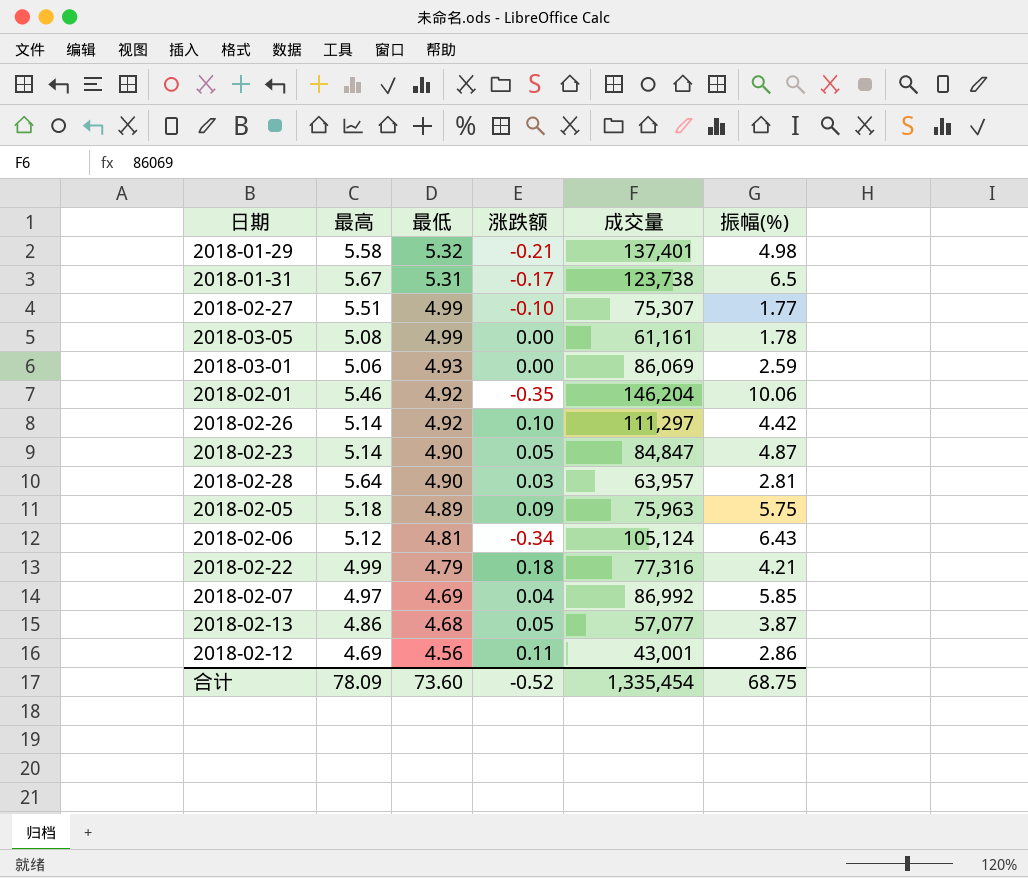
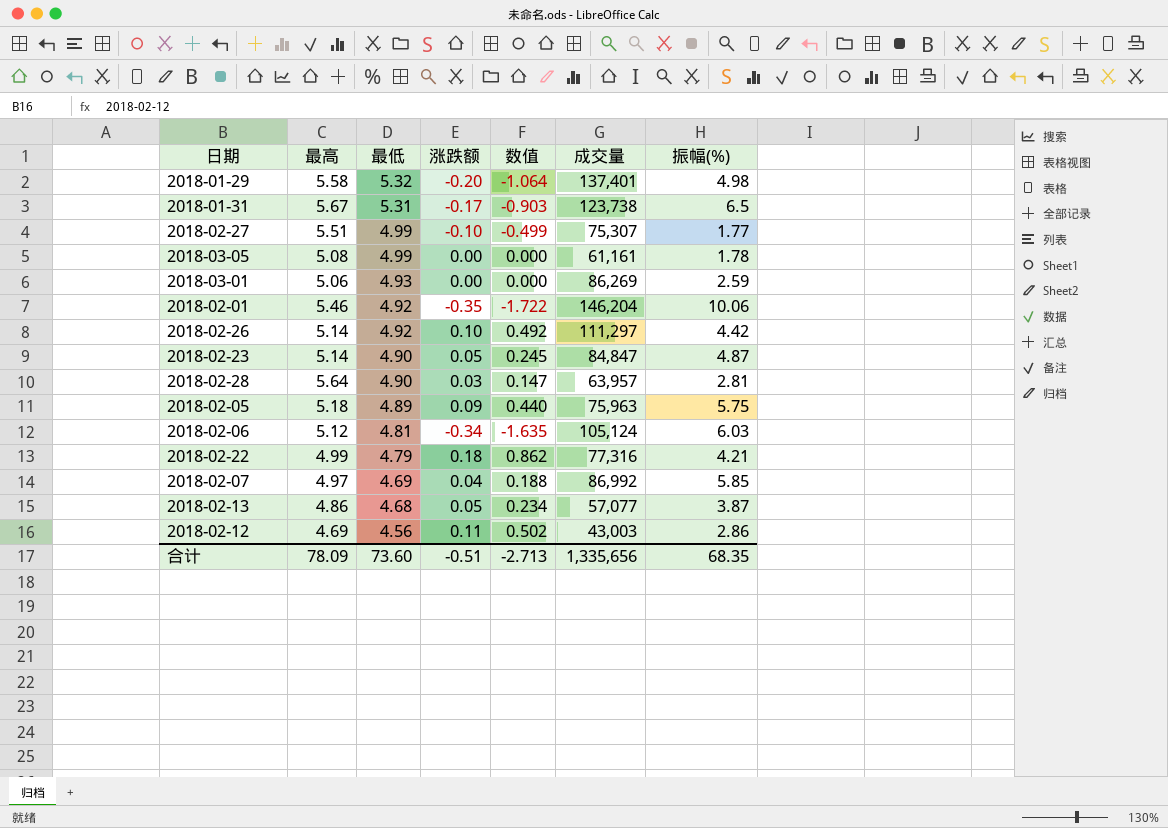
column 数值 | formula: none -> [最低] * [涨跌额]
2018-01-29 | 涨跌额: -0.21 -> -0.20
2018-03-01 | 成交量: 86,069 -> 86,269
2018-02-06 | 振幅(%): 6.43 -> 6.03
2018-02-12 | 成交量: 43,001 -> 43,003
合计 | 涨跌额: -0.52 -> -0.51
合计 | 成交量: 1,335,454 -> 1,335,656
合计 | 振幅(%): 68.75 -> 68.35

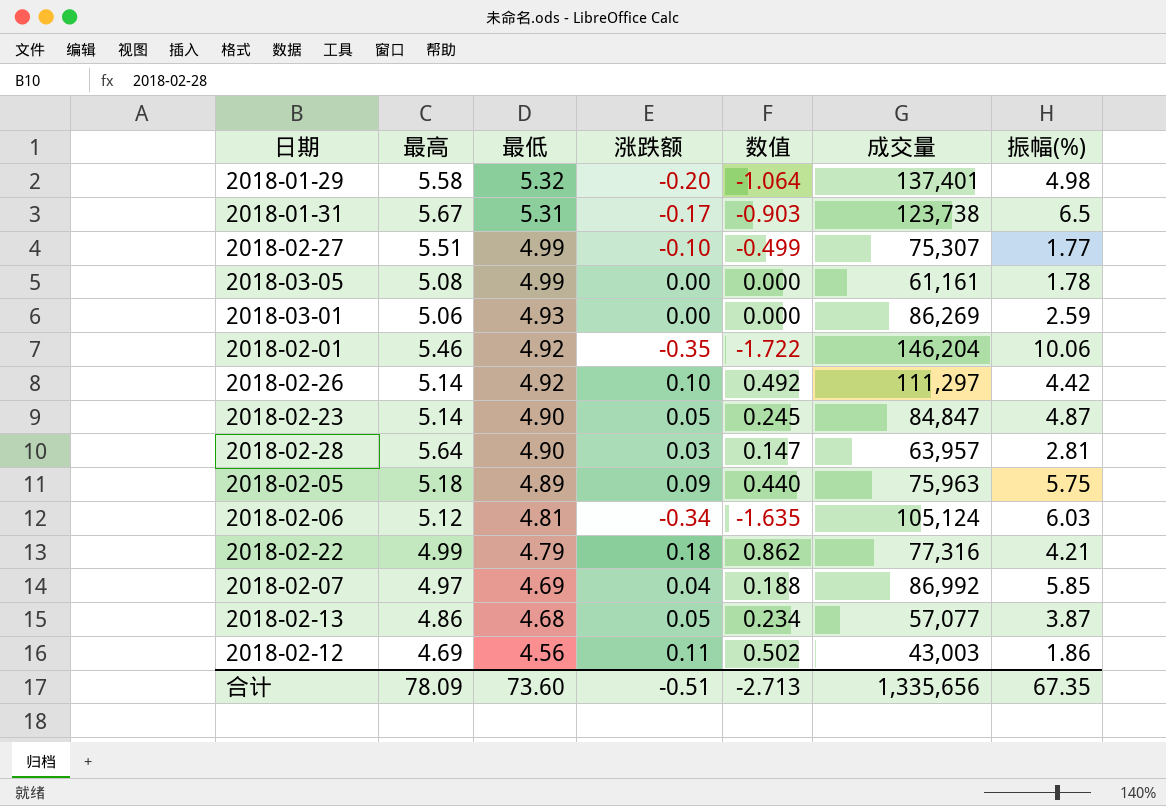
2018-02-12 | 振幅(%): 2.86 -> 1.86
合计 | 振幅(%): 68.35 -> 67.35

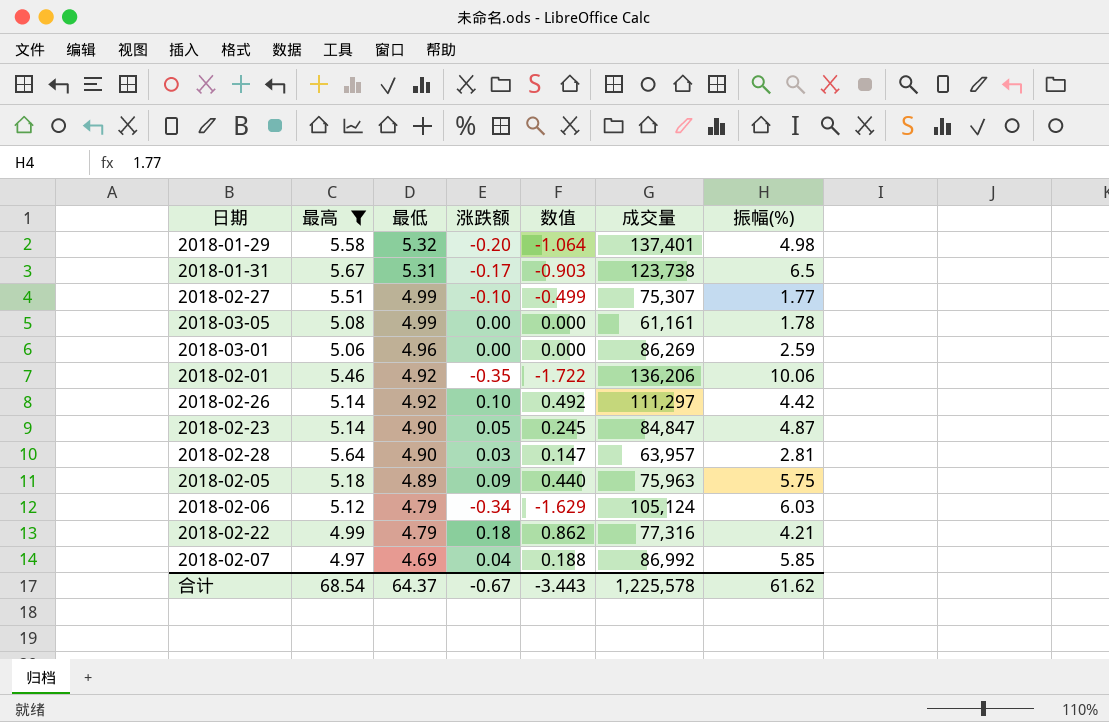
filter: none -> 最高 >= 4.97
2018-03-01 | 最低: 4.93 -> 4.96
2018-02-01 | 成交量: 146,204 -> 136,206
2018-02-06 | 最低: 4.81 -> 4.79
2018-02-06 | 数值: -1.635 -> -1.629
合计 | 最高: 78.09 -> 68.54
合计 | 最低: 73.60 -> 64.37
合计 | 涨跌额: -0.51 -> -0.67
合计 | 数值: -2.713 -> -3.443
合计 | 成交量: 1,335,656 -> 1,225,578
合计 | 振幅(%): 67.35 -> 61.62

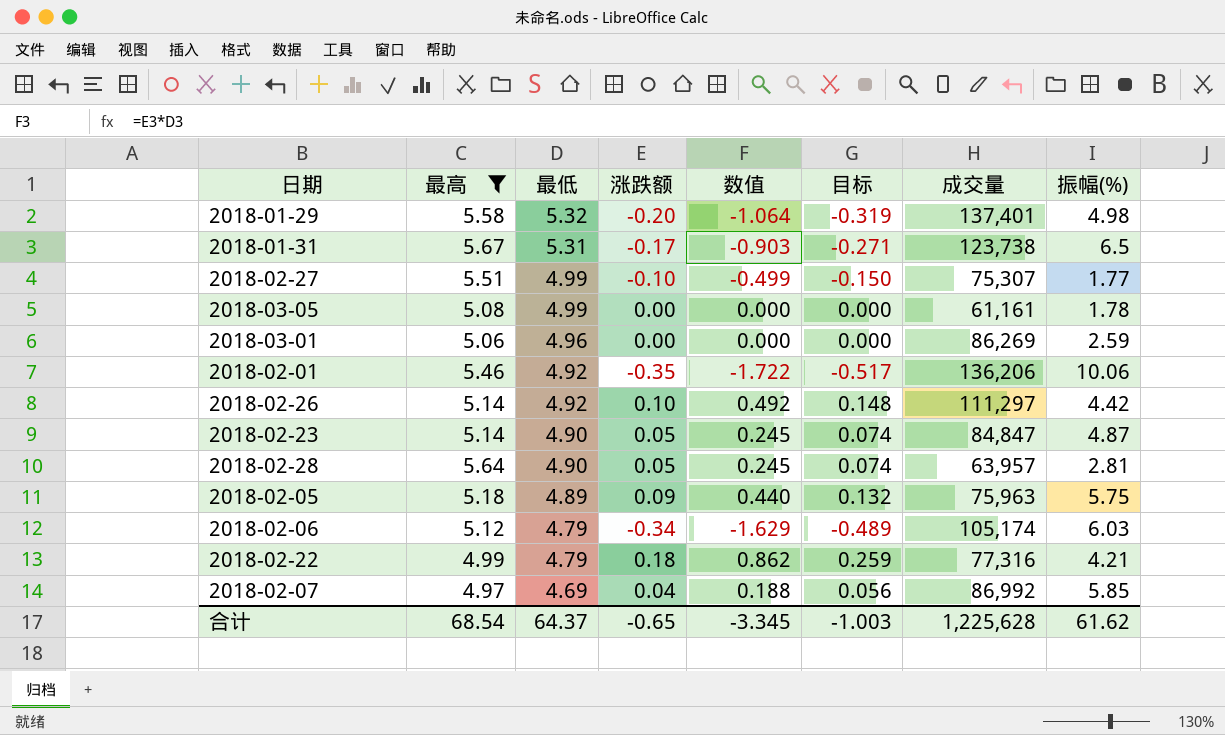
column 目标 | formula: none -> [数值] * 0.3
2018-02-28 | 涨跌额: 0.03 -> 0.05
2018-02-28 | 数值: 0.147 -> 0.245
2018-02-06 | 成交量: 105,124 -> 105,174
合计 | 涨跌额: -0.67 -> -0.65
合计 | 数值: -3.443 -> -3.345
合计 | 成交量: 1,225,578 -> 1,225,628

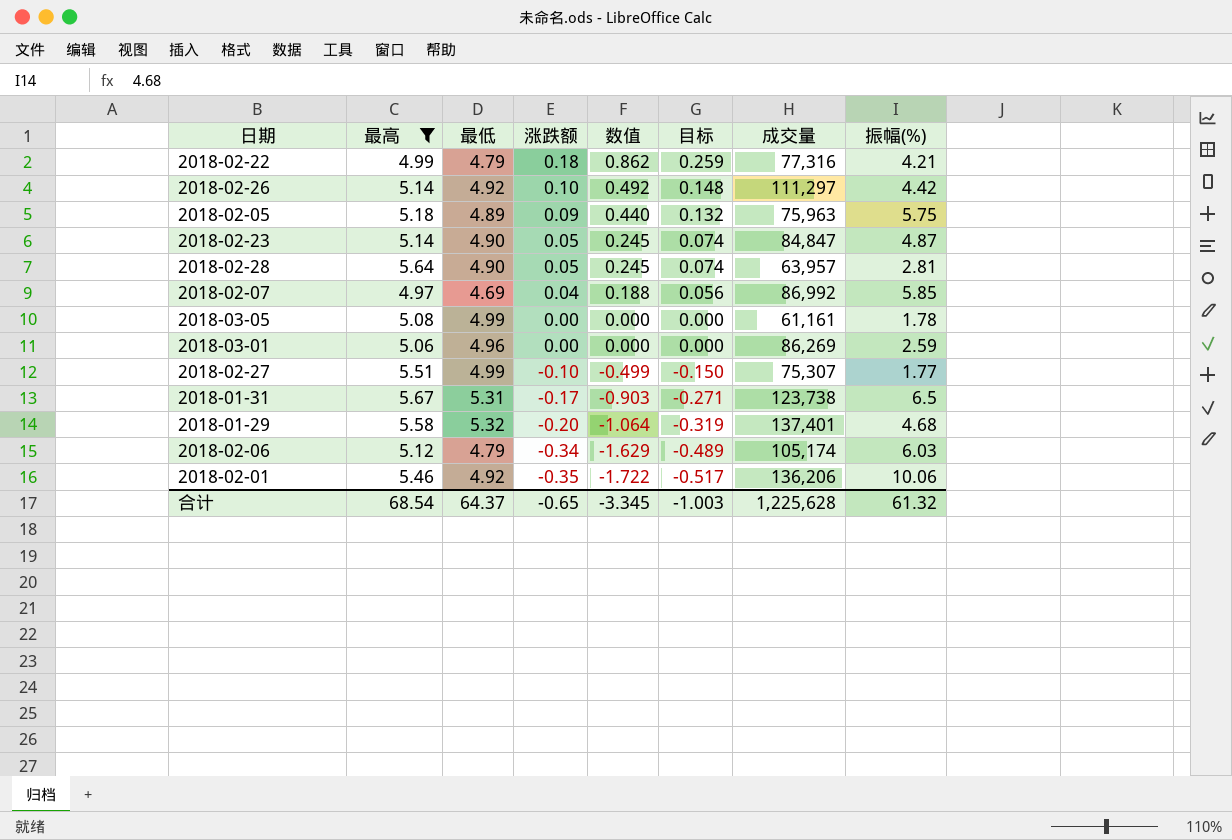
row order: 最低 descending -> 涨跌额 descending
2018-01-29 | 振幅(%): 4.98 -> 4.68
合计 | 振幅(%): 61.62 -> 61.32

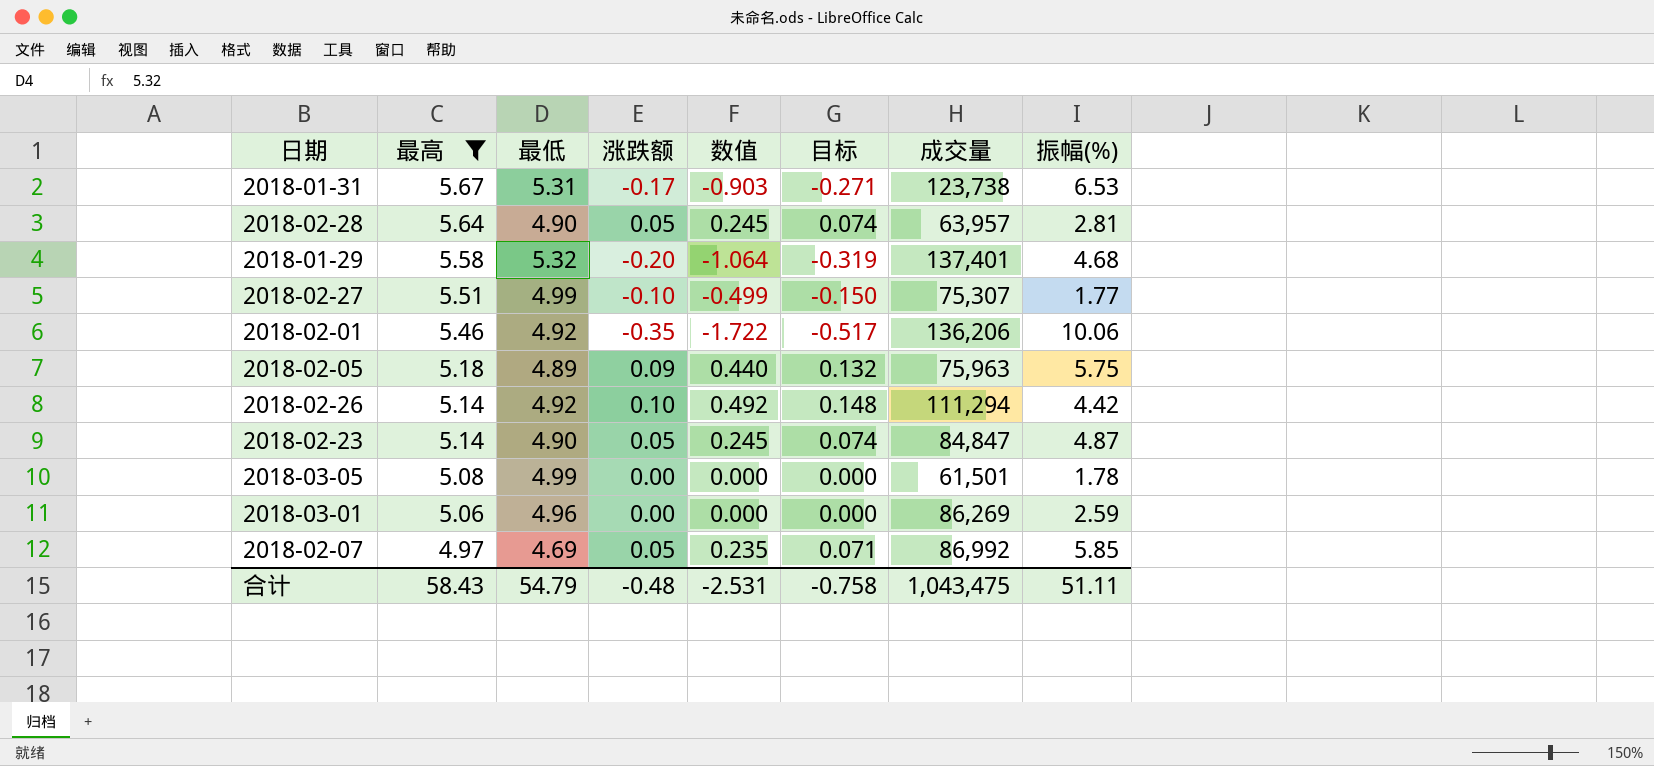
row order: 涨跌额 descending -> 最高 descending
row 2018-02-22: 4.99 | 4.79 | 0.18 | 0.862 | 0.259 | 77,316 | 4.21 -> none
row 2018-02-06: 5.12 | 4.79 | -0.34 | -1.629 | -0.489 | 105,174 | 6.03 -> none
2018-01-31 | 振幅(%): 6.5 -> 6.53
2018-02-26 | 成交量: 111,297 -> 111,294
2018-03-05 | 成交量: 61,161 -> 61,501
2018-02-07 | 涨跌额: 0.04 -> 0.05
2018-02-07 | 数值: 0.188 -> 0.235
2018-02-07 | 目标: 0.056 -> 0.071
合计 | 最高: 68.54 -> 58.43
合计 | 最低: 64.37 -> 54.79
合计 | 涨跌额: -0.65 -> -0.48
合计 | 数值: -3.345 -> -2.531
合计 | 目标: -1.003 -> -0.758
合计 | 成交量: 1,225,628 -> 1,043,475
合计 | 振幅(%): 61.32 -> 51.11

